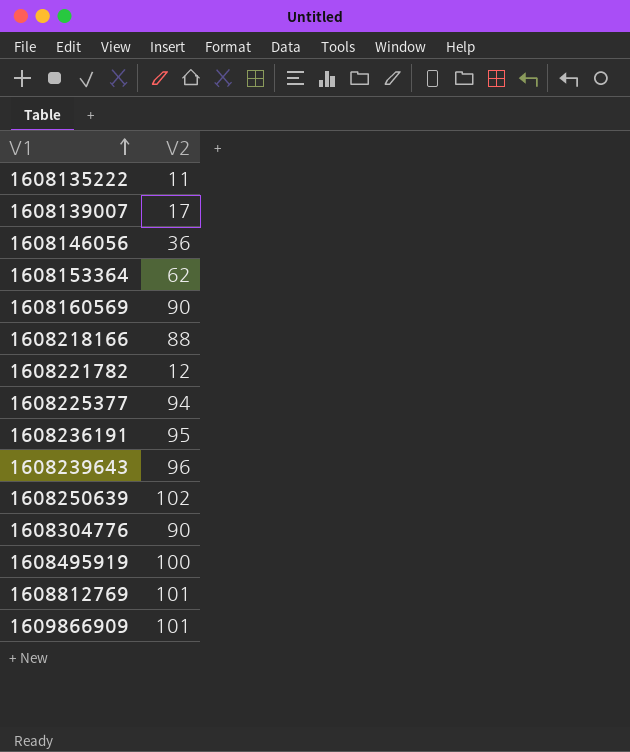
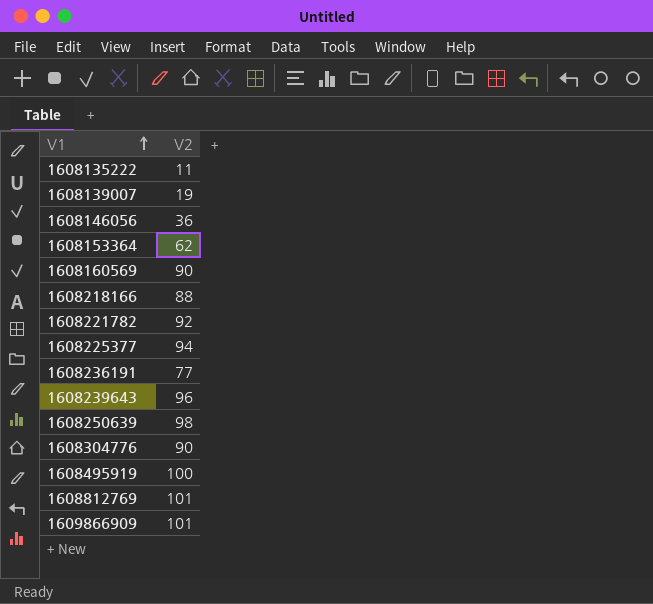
1608139007 | V2: 17 -> 19
1608221782 | V2: 12 -> 92
1608236191 | V2: 95 -> 77
1608250639 | V2: 102 -> 98

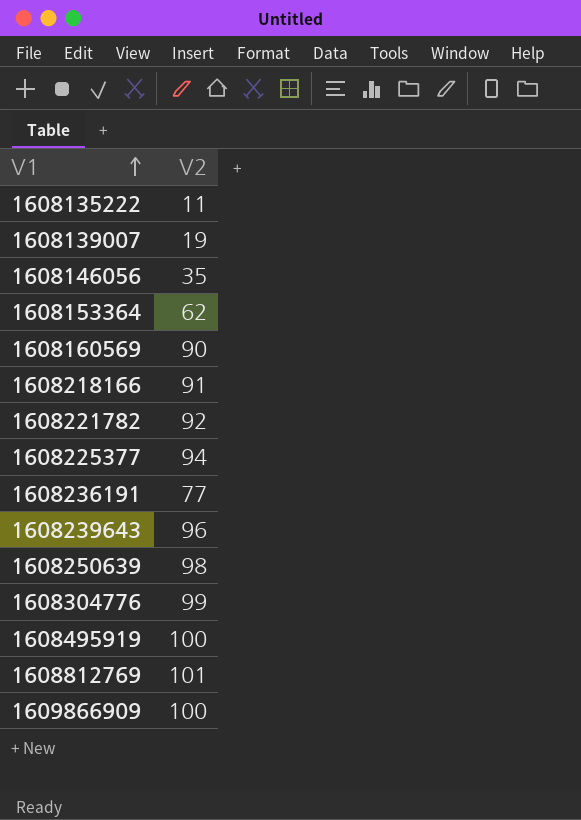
1608146056 | V2: 36 -> 35
1608218166 | V2: 88 -> 91
1608304776 | V2: 90 -> 99
1609866909 | V2: 101 -> 100

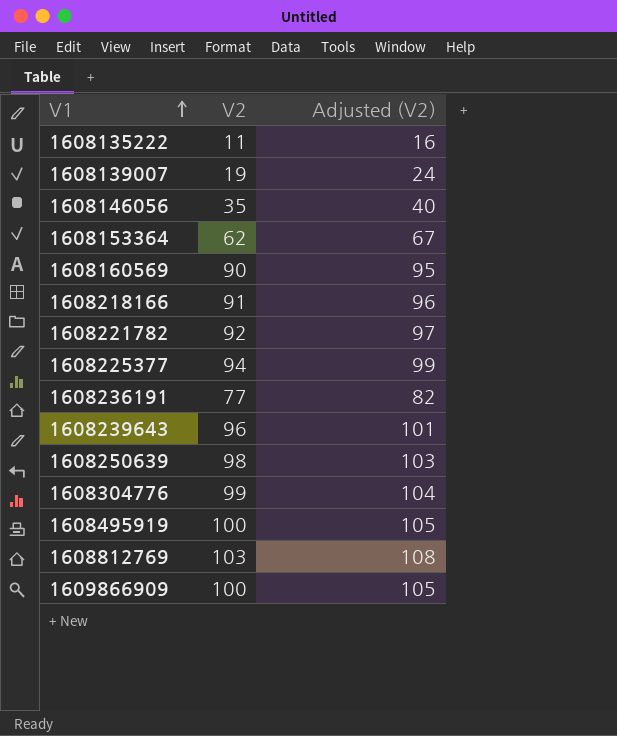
column Adjusted (V2) | formula: none -> [V2] + 5
1608812769 | V2: 101 -> 103

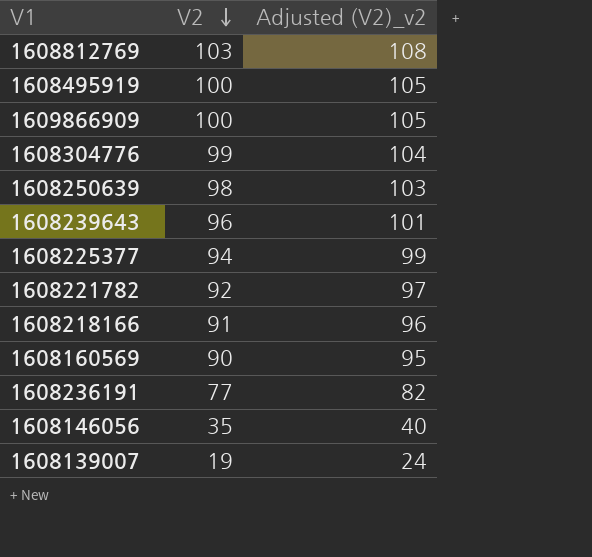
row order: V1 ascending -> V2 descending
column name: Adjusted (V2) -> Adjusted (V2)_v2
row 1608135222: 11 | 16 -> none
row 1608153364: 62 | 67 -> none

